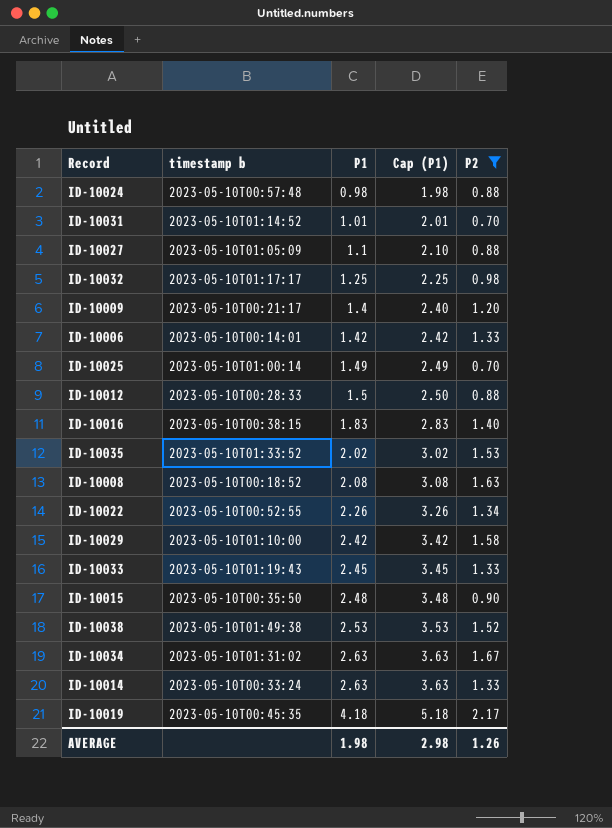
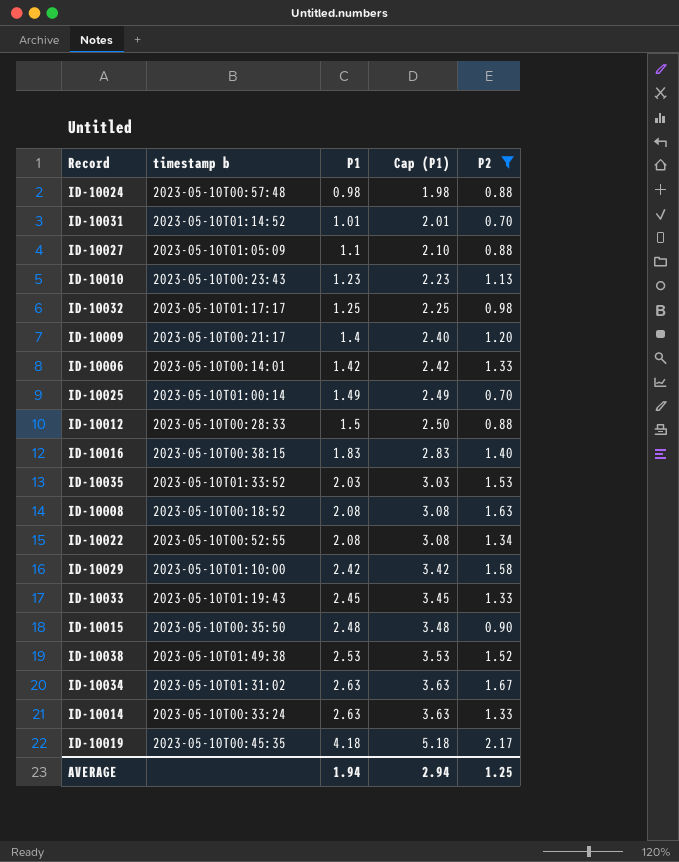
row ID-10010: none -> 2023-05-10T00:23:43 | 1.23 | 2.23 | 1.13
ID-10035 | P1: 2.02 -> 2.03
ID-10035 | Cap (P1): 3.02 -> 3.03
ID-10022 | P1: 2.26 -> 2.08
ID-10022 | Cap (P1): 3.26 -> 3.08
AVERAGE | P1: 1.98 -> 1.94
AVERAGE | Cap (P1): 2.98 -> 2.94
AVERAGE | P2: 1.26 -> 1.25

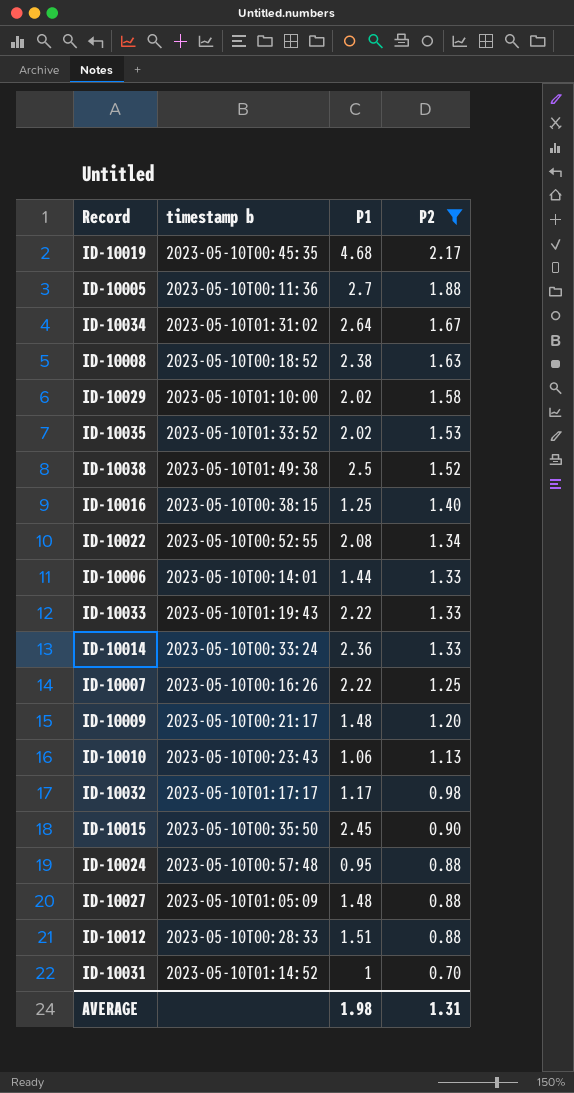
row order: P1 ascending -> P2 descending
column Cap (P1) | formula: [P1] + 1 -> none
row ID-10025: 2023-05-10T01:00:14 | 1.49 | 2.49 | 0.70 -> none
ID-10019 | P1: 4.18 -> 4.68
row ID-10005: none -> 2023-05-10T00:11:36 | 2.7 | 1.88
ID-10034 | P1: 2.63 -> 2.64
ID-10008 | P1: 2.08 -> 2.38
ID-10029 | P1: 2.42 -> 2.02
ID-10035 | P1: 2.03 -> 2.02
ID-10038 | P1: 2.53 -> 2.5
ID-10016 | P1: 1.83 -> 1.25
ID-10006 | P1: 1.42 -> 1.44
ID-10033 | P1: 2.45 -> 2.22
ID-10014 | P1: 2.63 -> 2.36
row ID-10007: none -> 2023-05-10T00:16:26 | 2.22 | 1.25
ID-10009 | P1: 1.4 -> 1.48
ID-10010 | P1: 1.23 -> 1.06
ID-10032 | P1: 1.25 -> 1.17
ID-10015 | P1: 2.48 -> 2.45
ID-10024 | P1: 0.98 -> 0.95
ID-10027 | P1: 1.1 -> 1.48
ID-10012 | P1: 1.5 -> 1.51
ID-10031 | P1: 1.01 -> 1
AVERAGE | P1: 1.94 -> 1.98
AVERAGE | P2: 1.25 -> 1.31

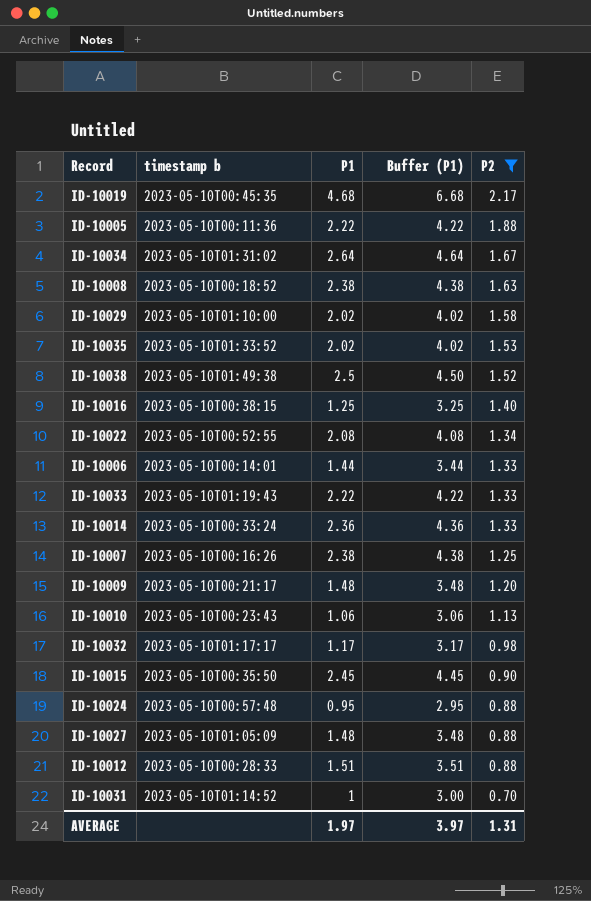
column Buffer (P1) | formula: none -> [P1] + 2
ID-10005 | P1: 2.7 -> 2.22
ID-10007 | P1: 2.22 -> 2.38
AVERAGE | P1: 1.98 -> 1.97

